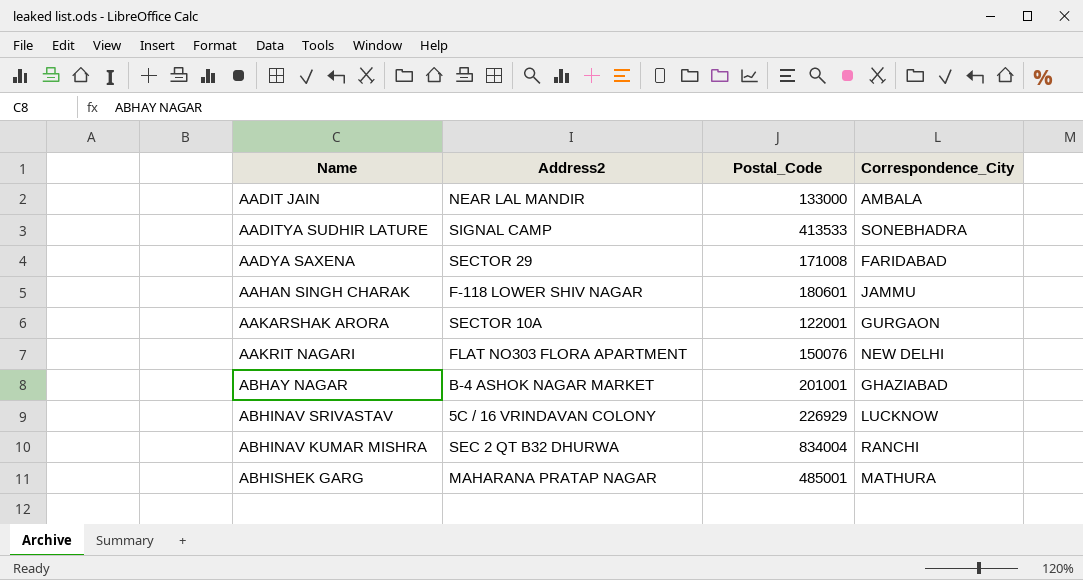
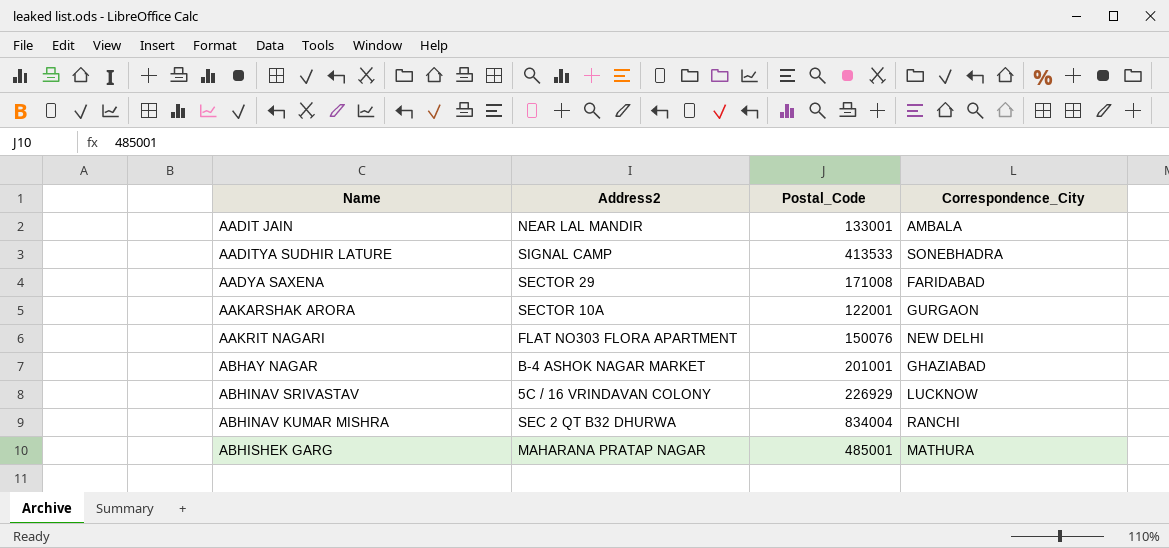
row AAHAN SINGH CHARAK: F-118 LOWER SHIV NAGAR | 180601 | JAMMU -> none
AADIT JAIN | Postal_Code: 133000 -> 133001

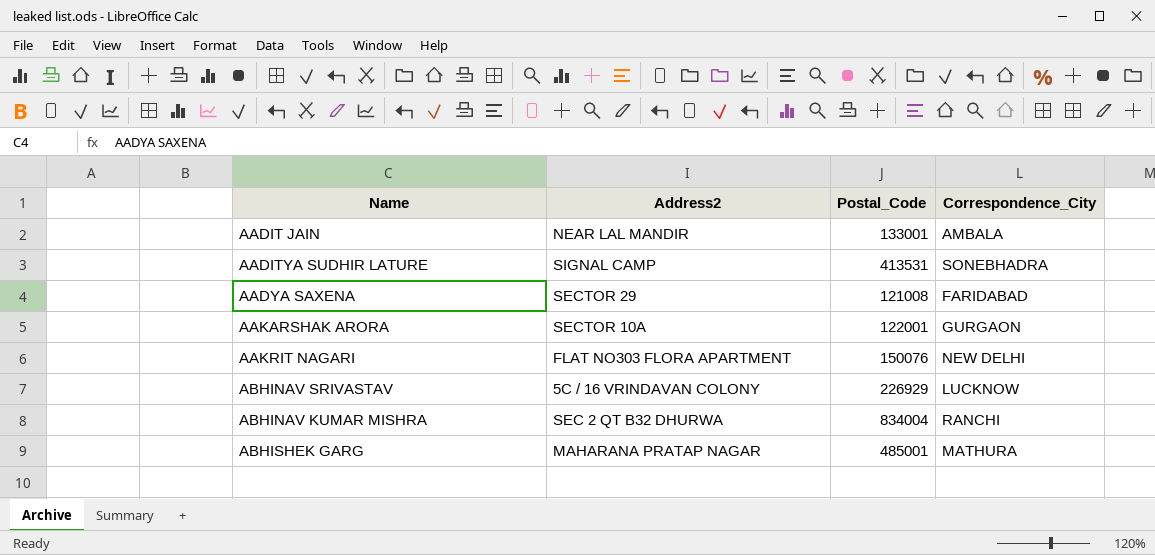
row ABHAY NAGAR: B-4 ASHOK NAGAR MARKET | 201001 | GHAZIABAD -> none
AADITYA SUDHIR LATURE | Postal_Code: 413533 -> 413531
AADYA SAXENA | Postal_Code: 171008 -> 121008

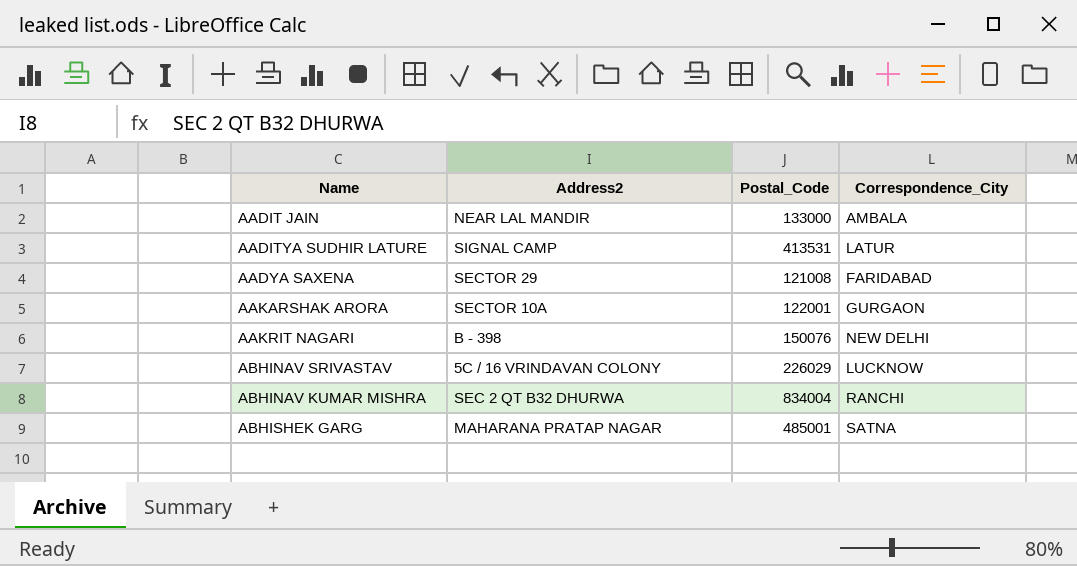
AADIT JAIN | Postal_Code: 133001 -> 133000
AADITYA SUDHIR LATURE | Correspondence_City: SONEBHADRA -> LATUR
AAKRIT NAGARI | Address2: FLAT NO303 FLORA APARTMENT -> B - 398
ABHINAV SRIVASTAV | Postal_Code: 226929 -> 226029
ABHISHEK GARG | Correspondence_City: MATHURA -> SATNA

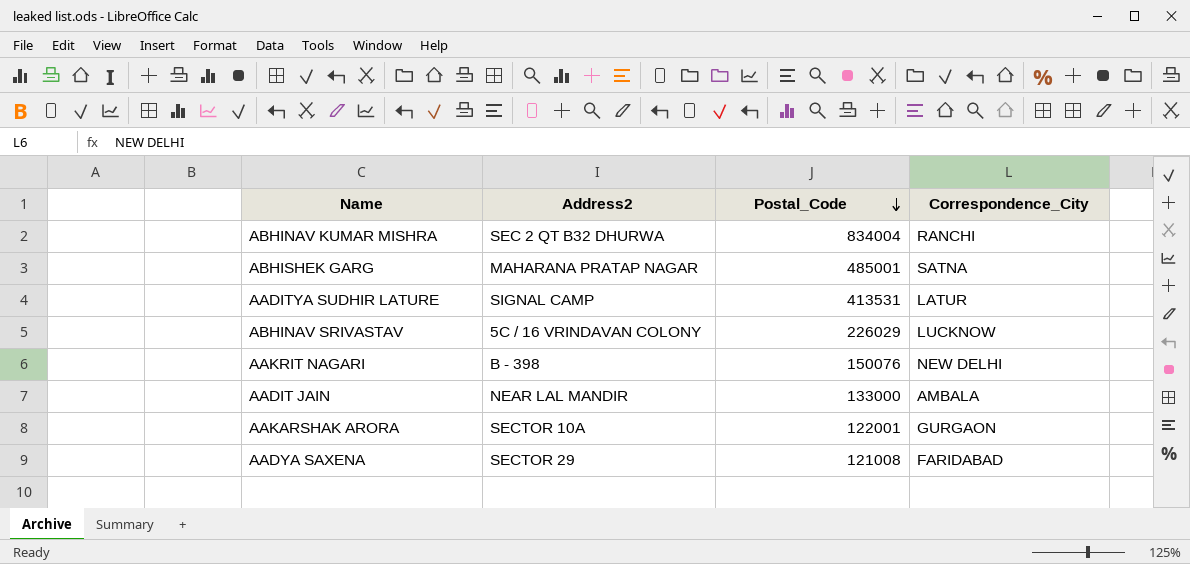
row order: none -> Postal_Code descending

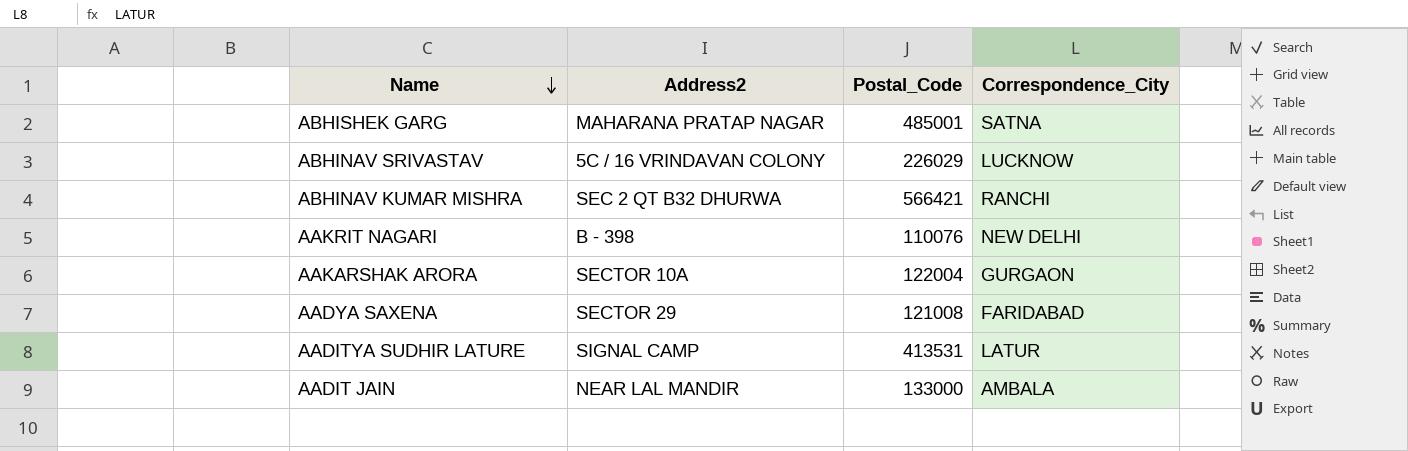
row order: Postal_Code descending -> Name descending
ABHINAV KUMAR MISHRA | Postal_Code: 834004 -> 566421
AAKRIT NAGARI | Postal_Code: 150076 -> 110076
AAKARSHAK ARORA | Postal_Code: 122001 -> 122004

